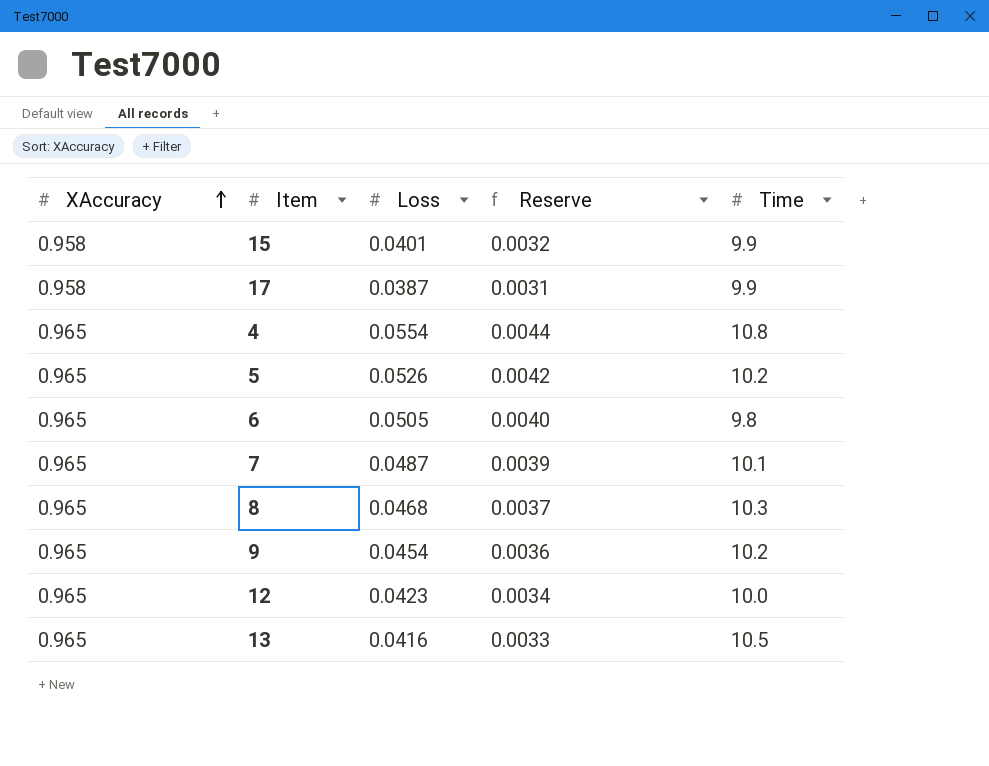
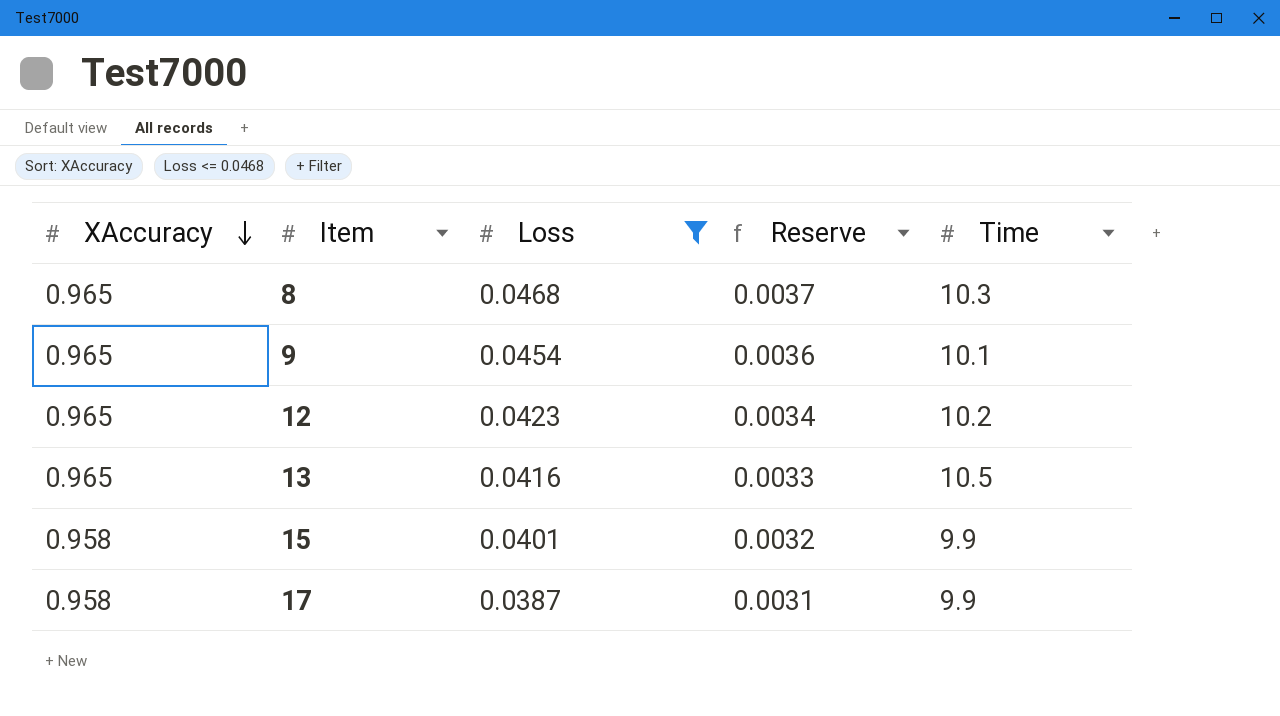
filter: none -> Loss <= 0.0468
row order: XAccuracy ascending -> XAccuracy descending
9 | Time: 10.2 -> 10.1
12 | Time: 10.0 -> 10.2

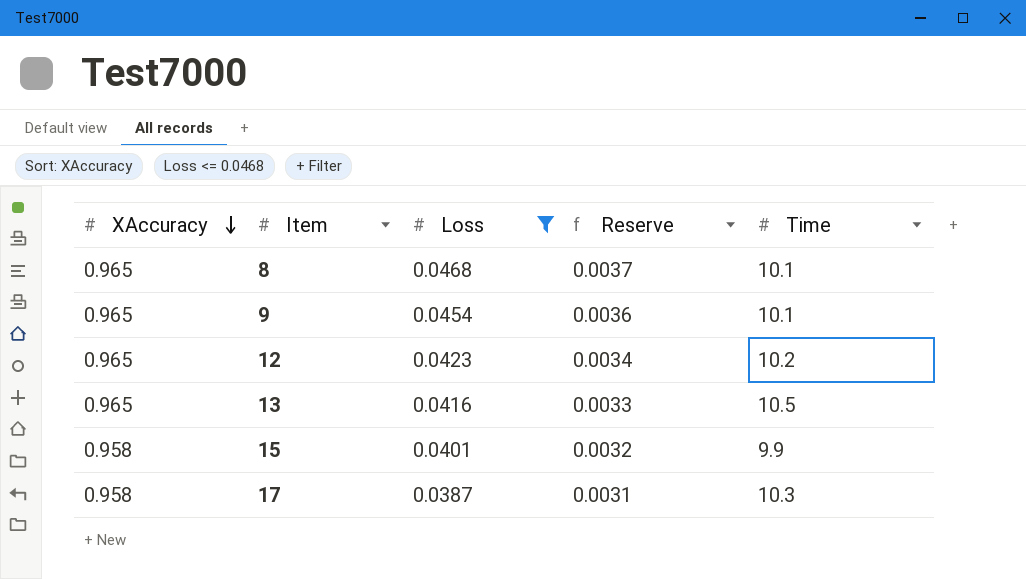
8 | Time: 10.3 -> 10.1
17 | Time: 9.9 -> 10.3

